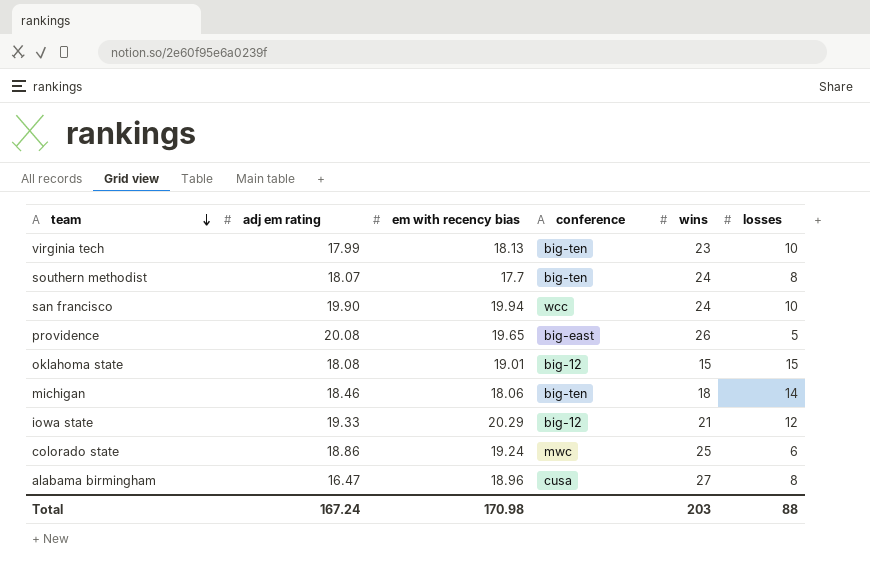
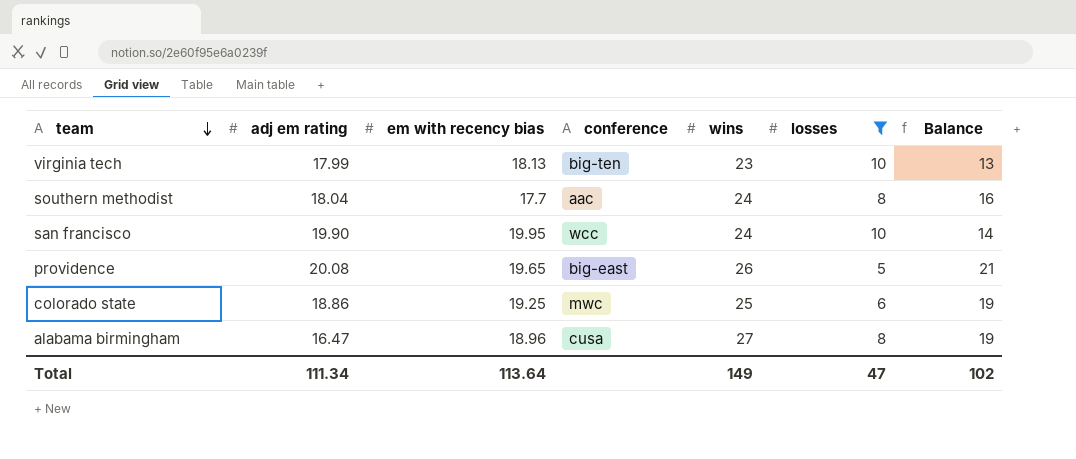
filter: none -> losses <= 10
column Balance | formula: none -> [wins] - [losses]
southern methodist | adj em rating: 18.07 -> 18.04
southern methodist | conference: big-ten -> aac
san francisco | em with recency bias: 19.94 -> 19.95
colorado state | em with recency bias: 19.24 -> 19.25
Total | adj em rating: 167.24 -> 111.34
Total | em with recency bias: 170.98 -> 113.64
Total | wins: 203 -> 149
Total | losses: 88 -> 47

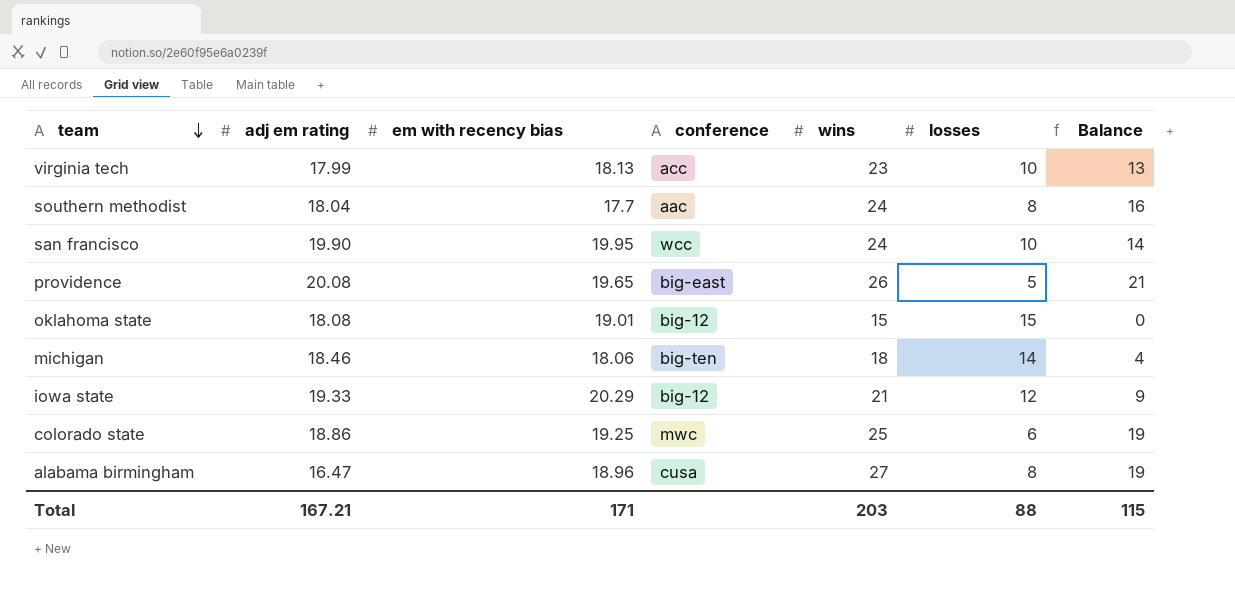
filter: losses <= 10 -> none
virginia tech | conference: big-ten -> acc
Total | adj em rating: 111.34 -> 167.21
Total | em with recency bias: 113.64 -> 171
Total | wins: 149 -> 203
Total | losses: 47 -> 88
Total | Balance: 102 -> 115

